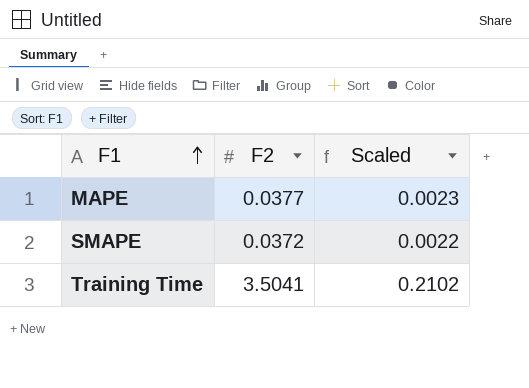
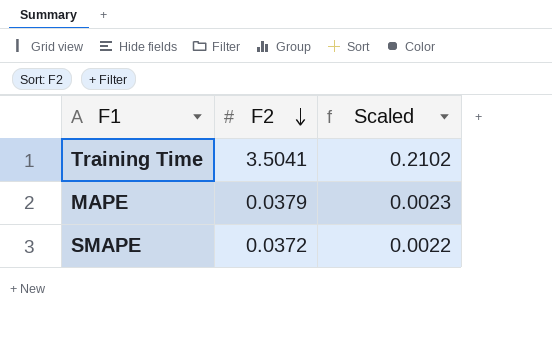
row order: F1 ascending -> F2 descending
MAPE | F2: 0.0377 -> 0.0379

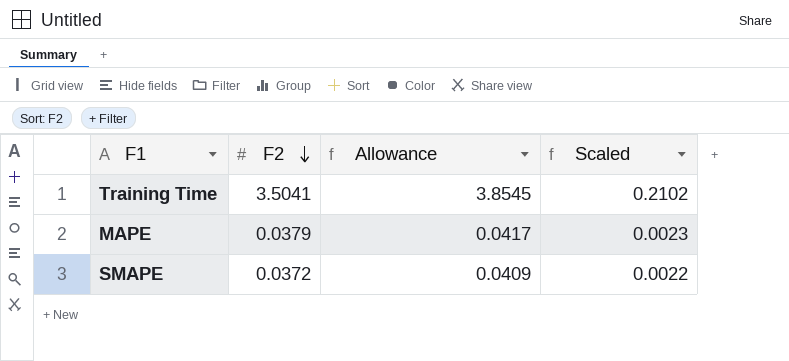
column Allowance | formula: none -> [F2] * 1.1

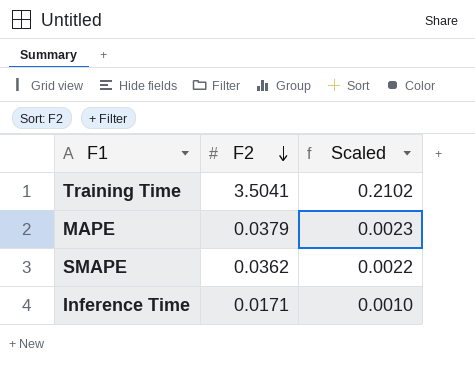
column Allowance | formula: [F2] * 1.1 -> none
SMAPE | F2: 0.0372 -> 0.0362
row Inference Time: none -> 0.0171 | 0.0010

